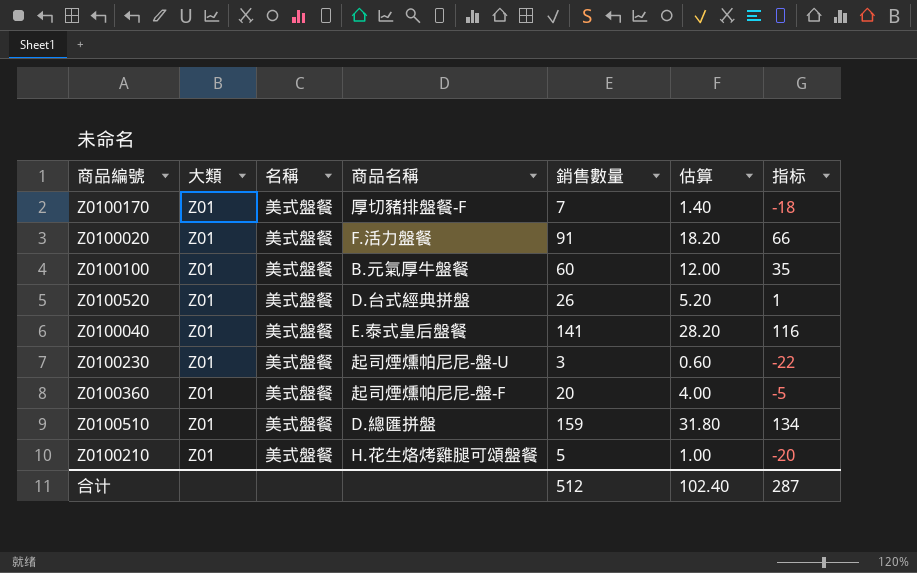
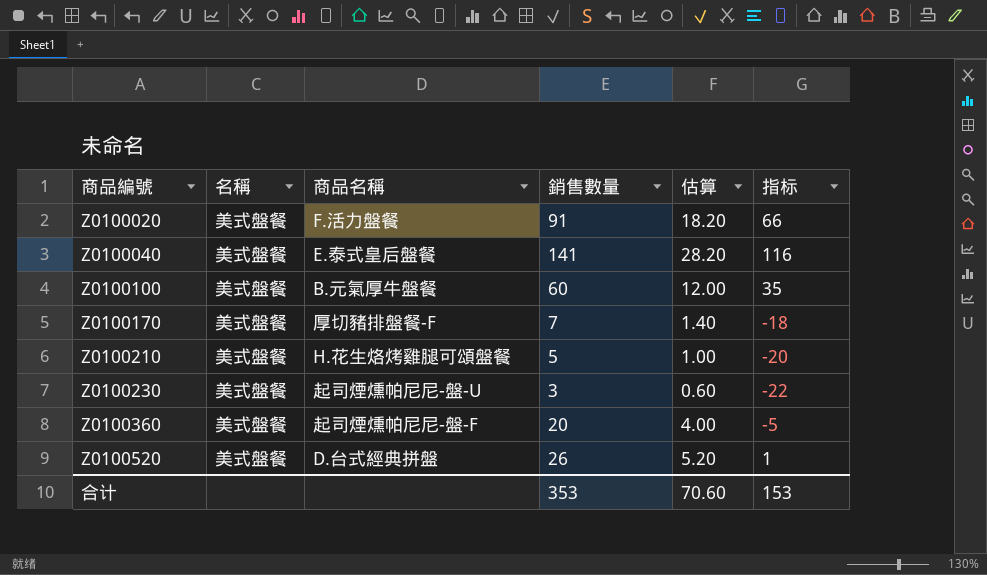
row order: none -> 商品編號 ascending
column 大類 | position: 2 -> none
row Z0100510: Z01 | 美式盤餐 | D.總匯拼盤 | 159 | 31.80 | 134 -> none
合计 | 銷售數量: 512 -> 353
合计 | 估算: 102.40 -> 70.60
合计 | 指标: 287 -> 153

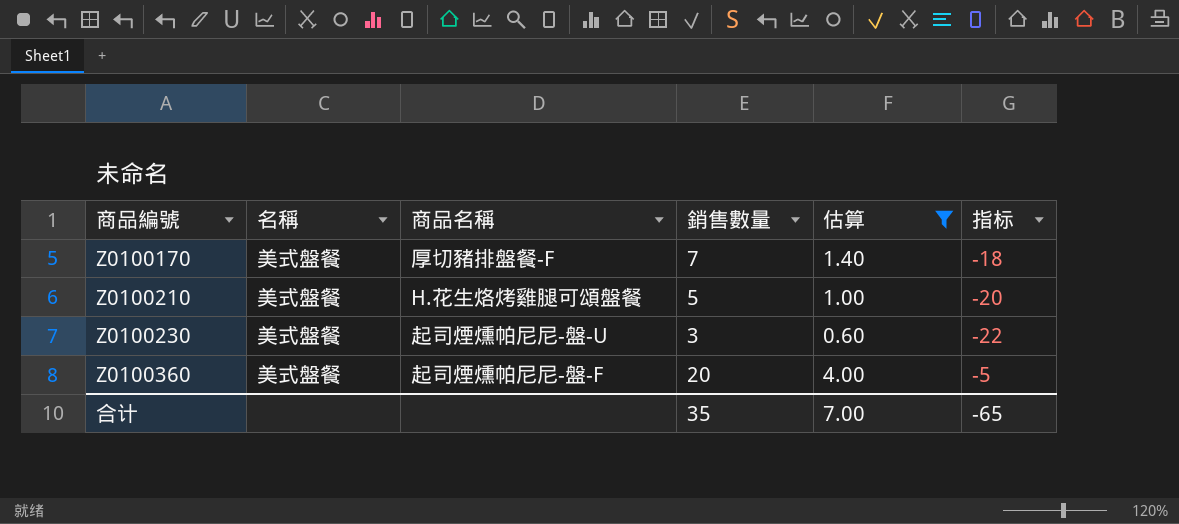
filter: none -> 估算 <= 4.00
合计 | 銷售數量: 353 -> 35
合计 | 估算: 70.60 -> 7.00
合计 | 指标: 153 -> -65

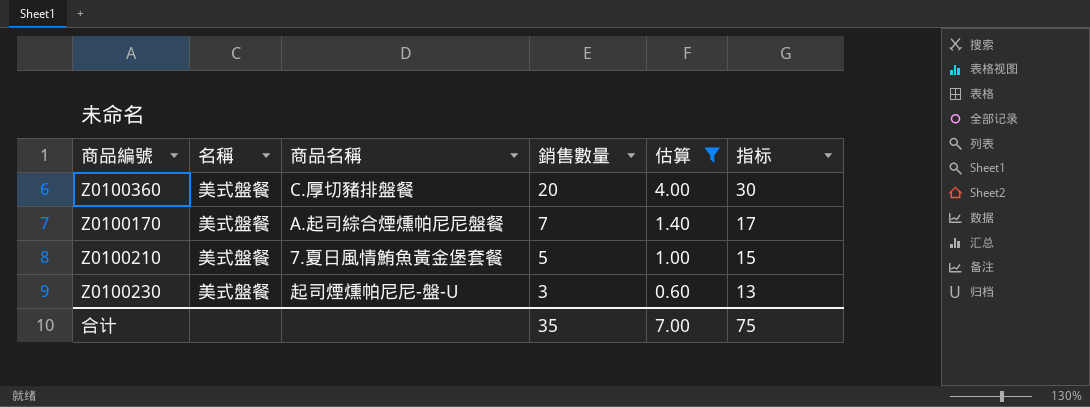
row order: 商品編號 ascending -> 銷售數量 descending
column 指标 | formula: [銷售數量] - 25 -> [銷售數量] + 10
Z0100360 | 商品名稱: 起司煙燻帕尼尼-盤-F -> C.厚切豬排盤餐
Z0100170 | 商品名稱: 厚切豬排盤餐-F -> A.起司綜合煙燻帕尼尼盤餐
Z0100210 | 商品名稱: H.花生烙烤雞腿可頌盤餐 -> 7.夏日風情鮪魚黃金堡套餐
合计 | 指标: -65 -> 75

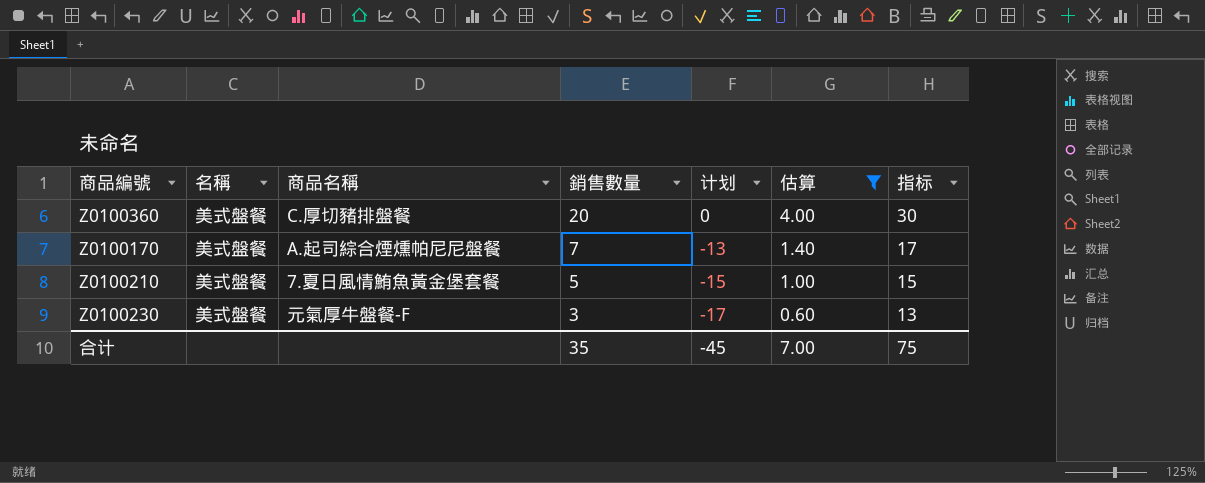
column 计划 | formula: none -> [銷售數量] - 20
Z0100230 | 商品名稱: 起司煙燻帕尼尼-盤-U -> 元氣厚牛盤餐-F

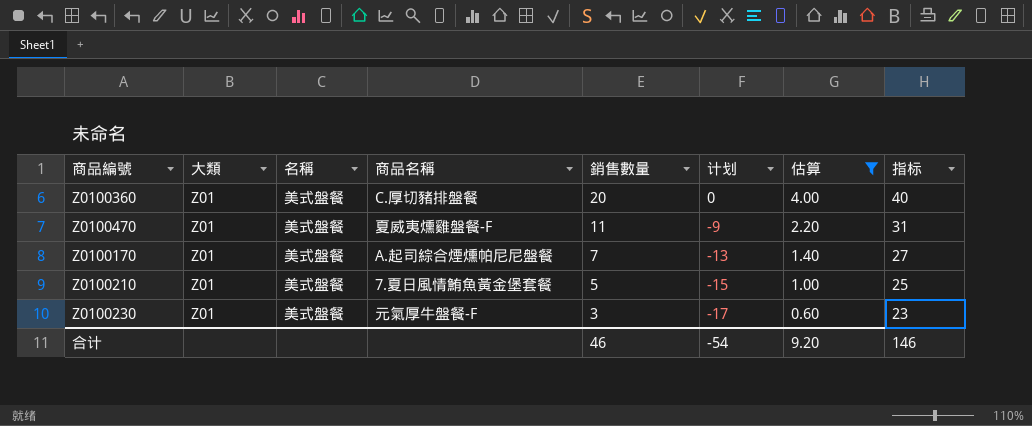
column 大類 | position: none -> 2
column 指标 | formula: [銷售數量] + 10 -> [銷售數量] + 20
row Z0100470: none -> Z01 | 美式盤餐 | 夏威夷燻雞盤餐-F | 11 | -9 | 2.20 | 31
合计 | 銷售數量: 35 -> 46
合计 | 计划: -45 -> -54
合计 | 估算: 7.00 -> 9.20
合计 | 指标: 75 -> 146

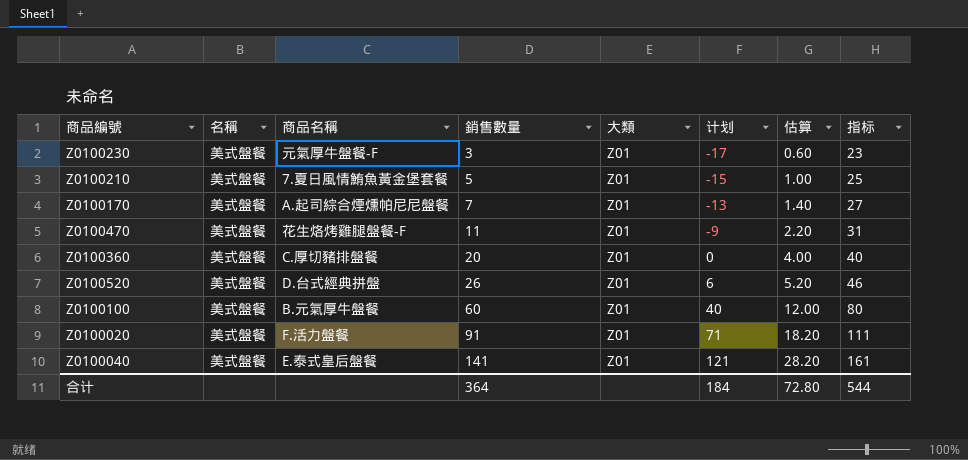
filter: 估算 <= 4.00 -> none
row order: 銷售數量 descending -> 銷售數量 ascending
column 大類 | position: 2 -> 5
Z0100470 | 商品名稱: 夏威夷燻雞盤餐-F -> 花生烙烤雞腿盤餐-F
合计 | 銷售數量: 46 -> 364
合计 | 计划: -54 -> 184
合计 | 估算: 9.20 -> 72.80
合计 | 指标: 146 -> 544

